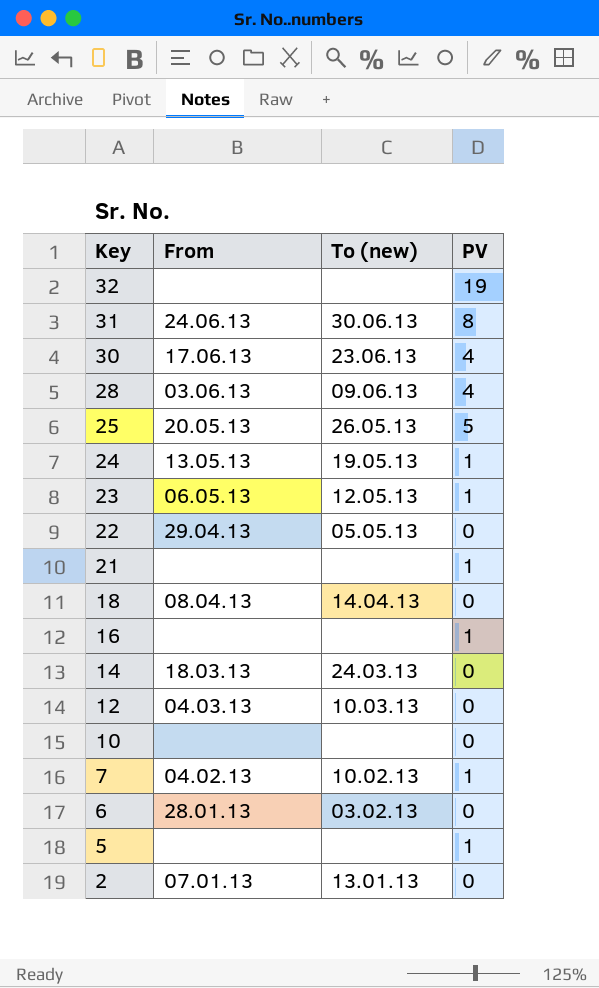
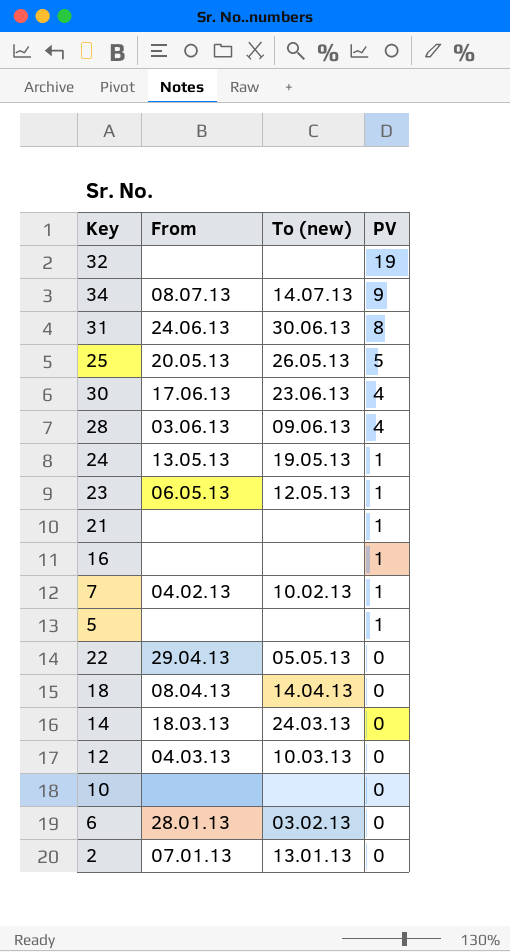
row order: Key descending -> PV descending
row 34: none -> 08.07.13 | 14.07.13 | 9

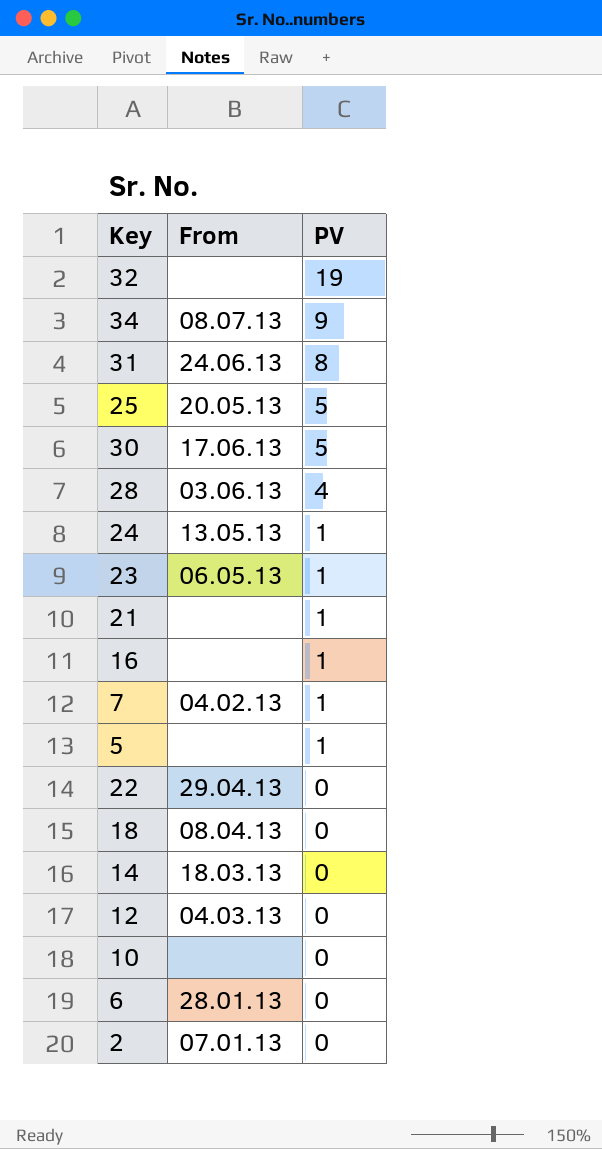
column To (new) | position: 3 -> none
30 | PV: 4 -> 5

